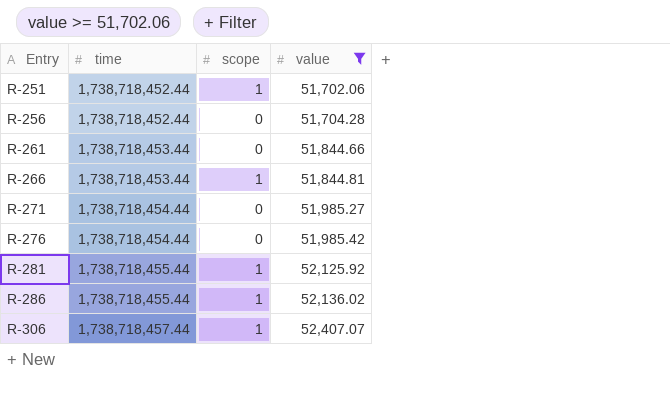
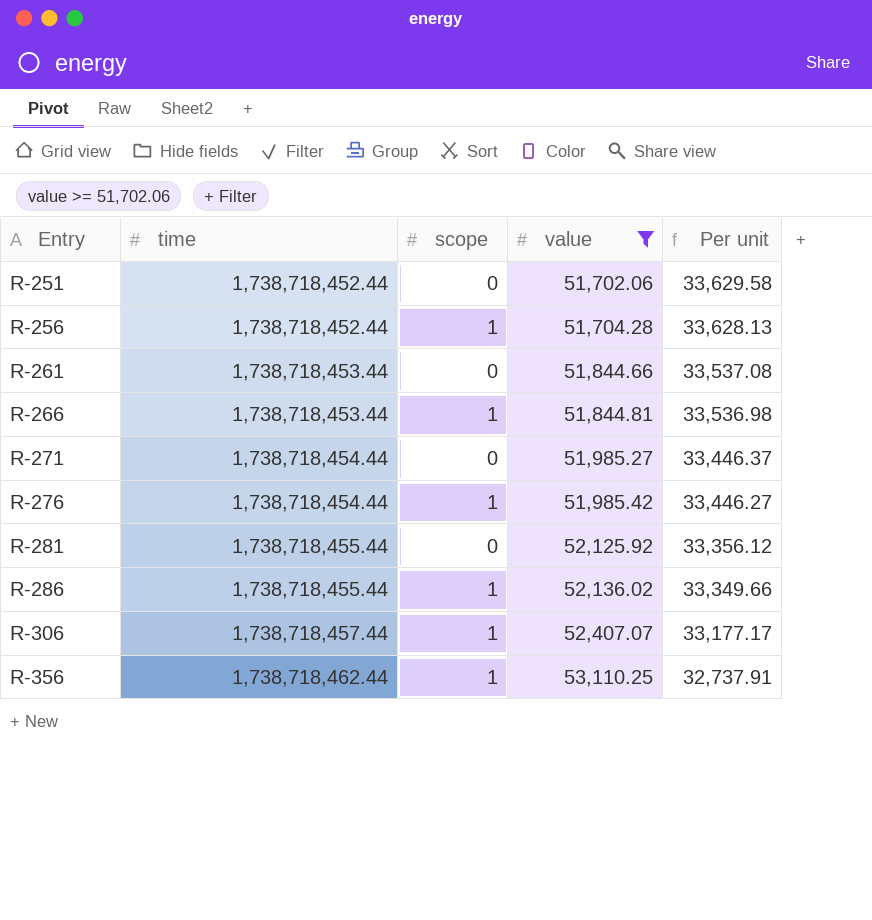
column Per unit | formula: none -> [time] / [value]
R-251 | scope: 1 -> 0
R-256 | scope: 0 -> 1
R-276 | scope: 0 -> 1
R-281 | scope: 1 -> 0
row R-356: none -> 1,738,718,462.44 | 1 | 53,110.25 | 32,737.91

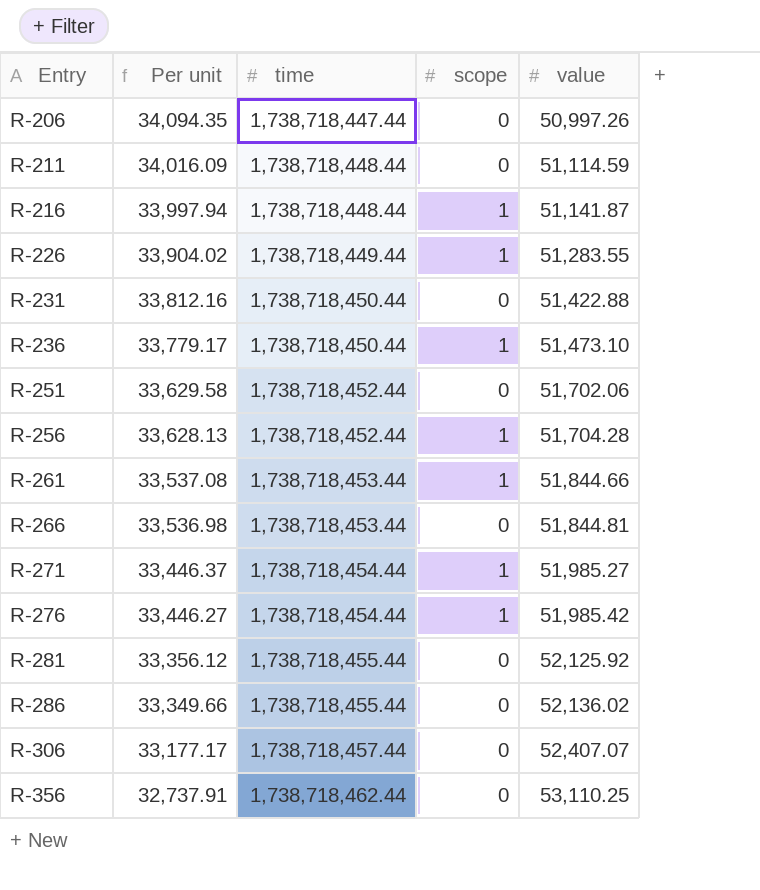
filter: value >= 51,702.06 -> none
column Per unit | position: 5 -> 2
R-261 | scope: 0 -> 1
R-266 | scope: 1 -> 0
R-271 | scope: 0 -> 1
R-286 | scope: 1 -> 0
R-306 | scope: 1 -> 0
R-356 | scope: 1 -> 0

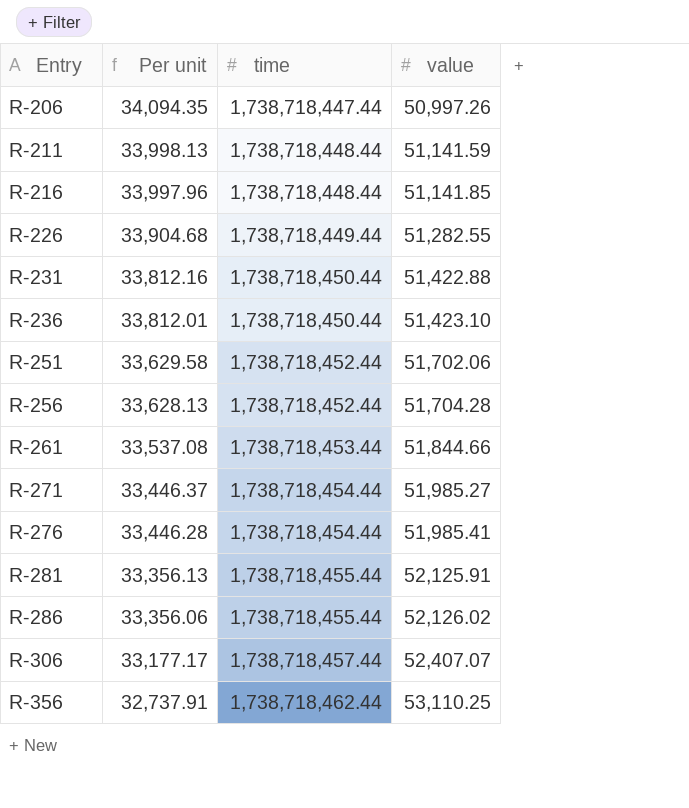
column scope | position: 4 -> none
row R-266: 33,536.98 | 1,738,718,453.44 | 0 | 51,844.81 -> none
R-211 | Per unit: 34,016.09 -> 33,998.13
R-211 | value: 51,114.59 -> 51,141.59
R-216 | Per unit: 33,997.94 -> 33,997.96
R-216 | value: 51,141.87 -> 51,141.85
R-226 | Per unit: 33,904.02 -> 33,904.68
R-226 | value: 51,283.55 -> 51,282.55
R-236 | Per unit: 33,779.17 -> 33,812.01
R-236 | value: 51,473.10 -> 51,423.10
R-276 | Per unit: 33,446.27 -> 33,446.28
R-276 | value: 51,985.42 -> 51,985.41
R-281 | Per unit: 33,356.12 -> 33,356.13
R-281 | value: 52,125.92 -> 52,125.91
R-286 | Per unit: 33,349.66 -> 33,356.06
R-286 | value: 52,136.02 -> 52,126.02

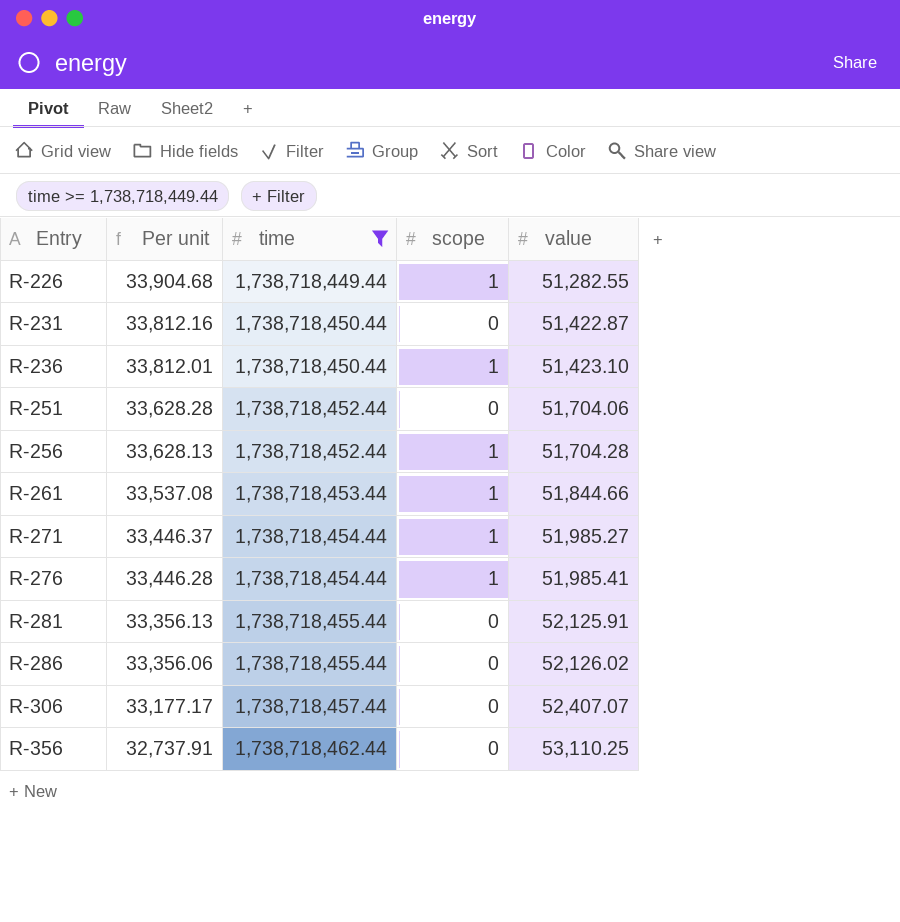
filter: none -> time >= 1,738,718,449.44
column scope | position: none -> 4
R-231 | value: 51,422.88 -> 51,422.87
R-251 | Per unit: 33,629.58 -> 33,628.28
R-251 | value: 51,702.06 -> 51,704.06

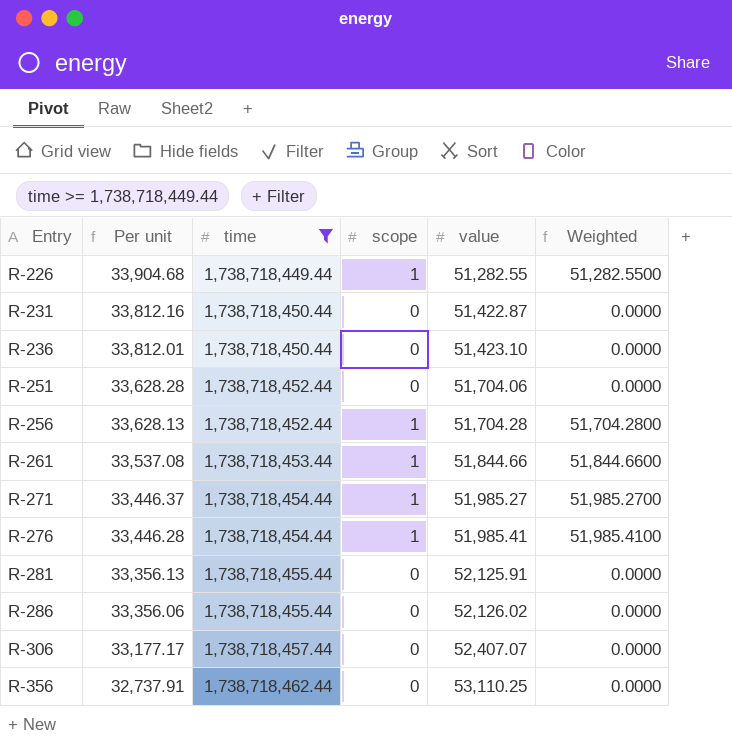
column Weighted | formula: none -> [scope] * [value]
R-236 | scope: 1 -> 0

